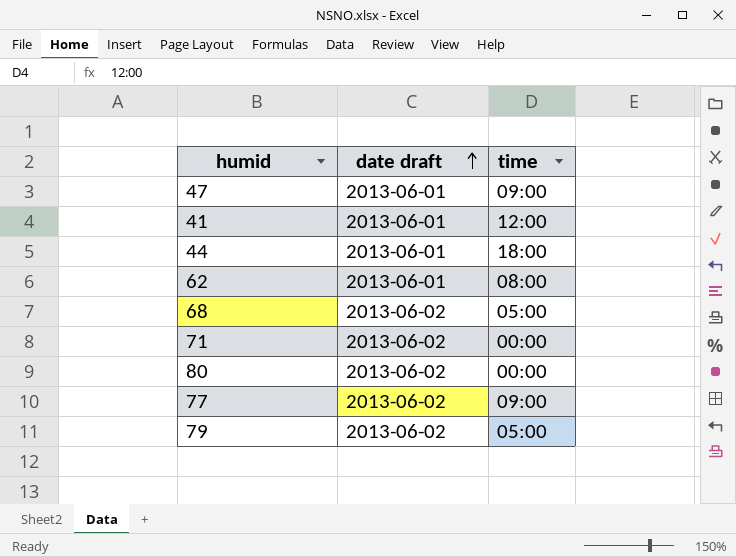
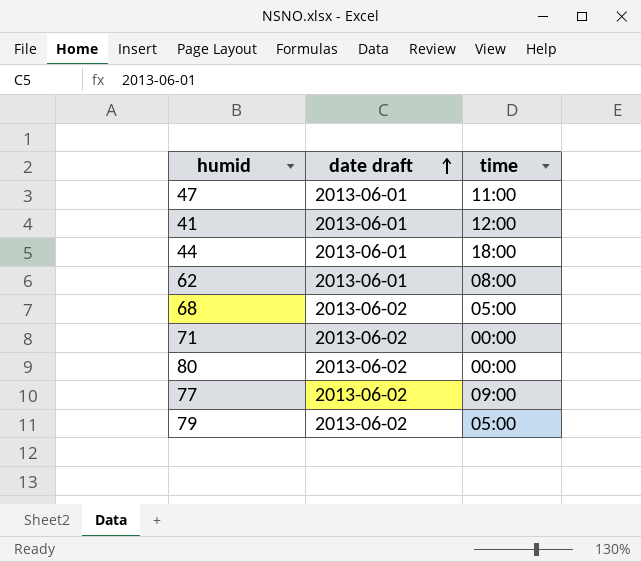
47 | time: 09:00 -> 11:00

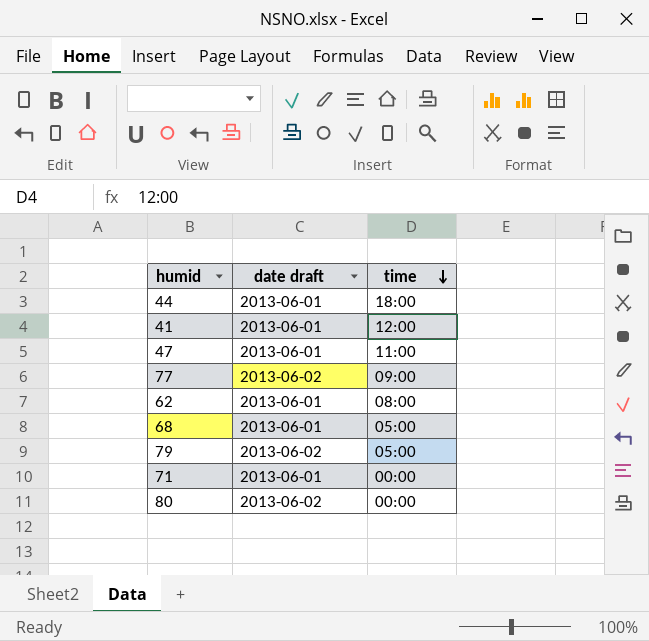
row order: date draft ascending -> time descending
68 | date draft: 2013-06-02 -> 2013-06-01
71 | date draft: 2013-06-02 -> 2013-06-01

